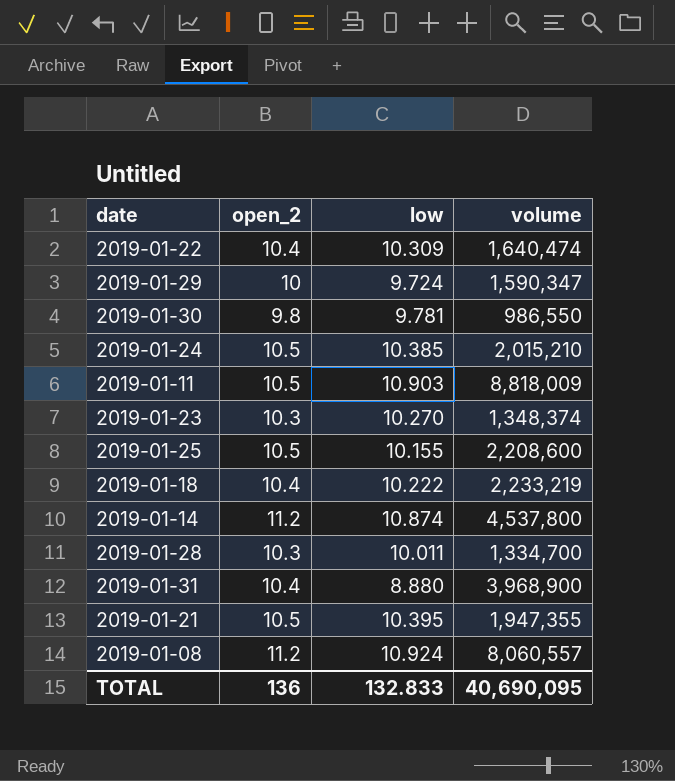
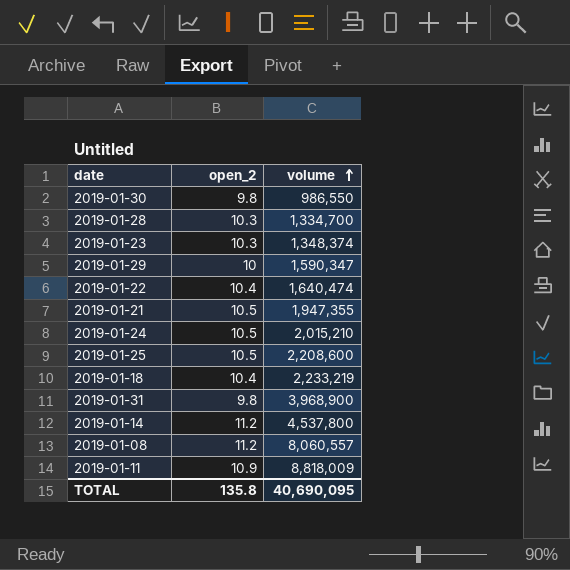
row order: none -> volume ascending
column low | position: 3 -> none
2019-01-31 | open_2: 10.4 -> 9.8
2019-01-11 | open_2: 10.5 -> 10.9
TOTAL | open_2: 136 -> 135.8

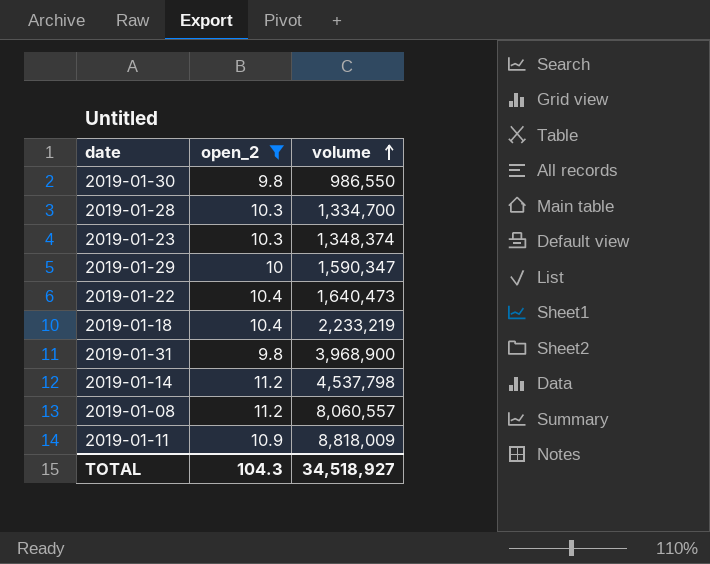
filter: none -> open_2 != 10.5
2019-01-22 | volume: 1,640,474 -> 1,640,473
2019-01-14 | volume: 4,537,800 -> 4,537,798
TOTAL | open_2: 135.8 -> 104.3
TOTAL | volume: 40,690,095 -> 34,518,927

